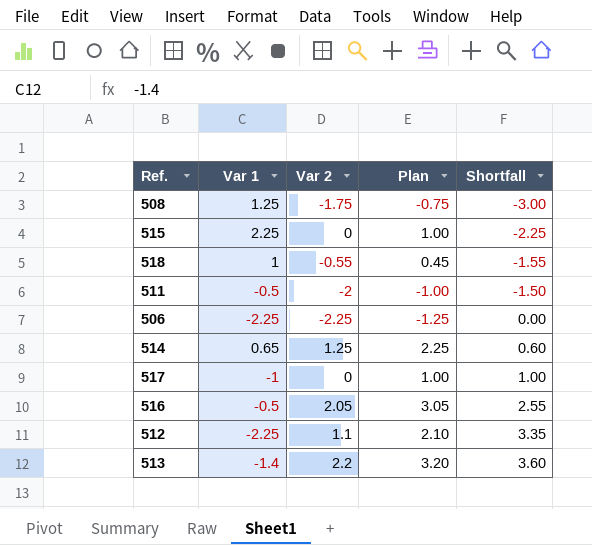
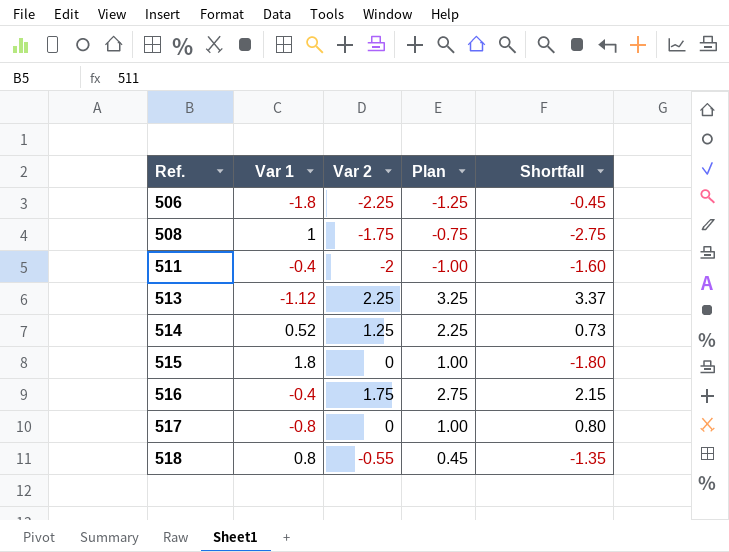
row order: Shortfall ascending -> Ref. ascending
row 512: -2.25 | 1.1 | 2.10 | 3.35 -> none
506 | Var 1: -2.25 -> -1.8
506 | Shortfall: 0.00 -> -0.45
508 | Var 1: 1.25 -> 1
508 | Shortfall: -3.00 -> -2.75
511 | Var 1: -0.5 -> -0.4
511 | Shortfall: -1.50 -> -1.60
513 | Var 1: -1.4 -> -1.12
513 | Var 2: 2.2 -> 2.25
513 | Plan: 3.20 -> 3.25
513 | Shortfall: 3.60 -> 3.37
514 | Var 1: 0.65 -> 0.52
514 | Shortfall: 0.60 -> 0.73
515 | Var 1: 2.25 -> 1.8
515 | Shortfall: -2.25 -> -1.80
516 | Var 1: -0.5 -> -0.4
516 | Var 2: 2.05 -> 1.75
516 | Plan: 3.05 -> 2.75
516 | Shortfall: 2.55 -> 2.15
517 | Var 1: -1 -> -0.8
517 | Shortfall: 1.00 -> 0.80
518 | Var 1: 1 -> 0.8
518 | Shortfall: -1.55 -> -1.35

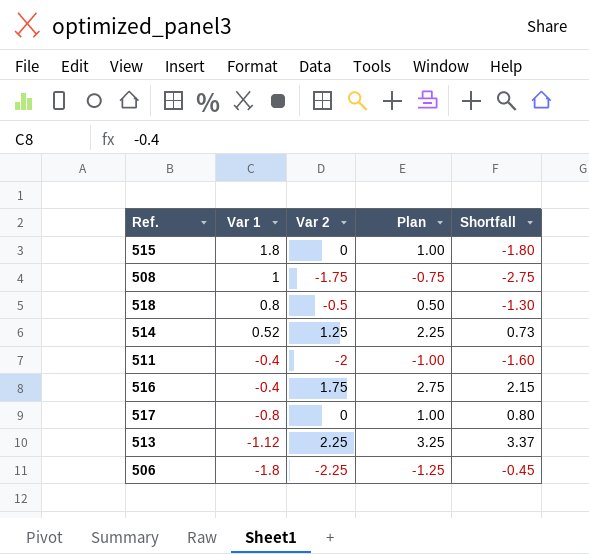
row order: Ref. ascending -> Var 1 descending
518 | Var 2: -0.55 -> -0.5
518 | Plan: 0.45 -> 0.50
518 | Shortfall: -1.35 -> -1.30

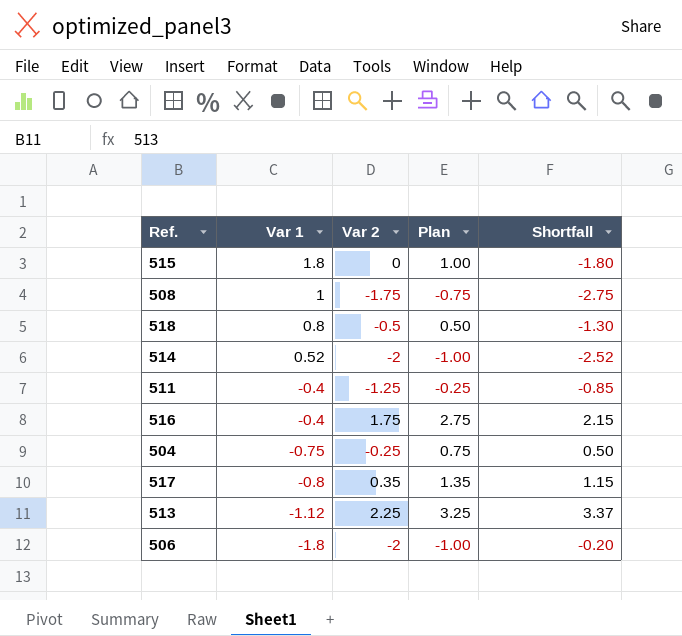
514 | Var 2: 1.25 -> -2
514 | Plan: 2.25 -> -1.00
514 | Shortfall: 0.73 -> -2.52
511 | Var 2: -2 -> -1.25
511 | Plan: -1.00 -> -0.25
511 | Shortfall: -1.60 -> -0.85
row 504: none -> -0.75 | -0.25 | 0.75 | 0.50
517 | Var 2: 0 -> 0.35
517 | Plan: 1.00 -> 1.35
517 | Shortfall: 0.80 -> 1.15
506 | Var 2: -2.25 -> -2
506 | Plan: -1.25 -> -1.00
506 | Shortfall: -0.45 -> -0.20

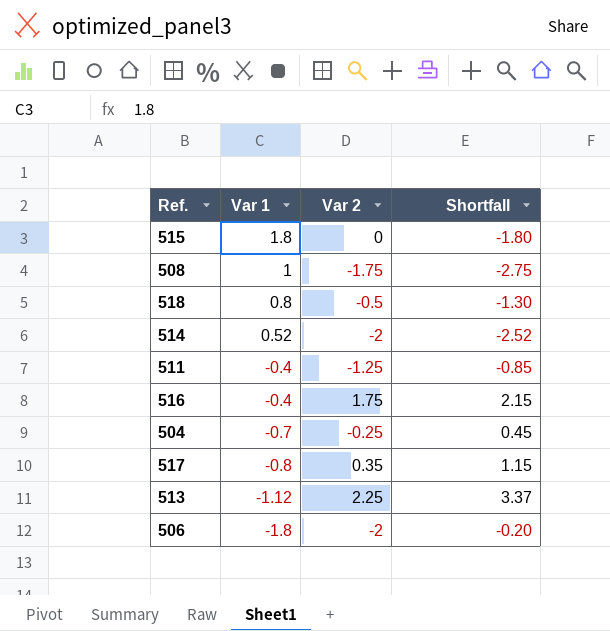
column Plan | formula: [Var 2] + 1 -> none
504 | Var 1: -0.75 -> -0.7
504 | Shortfall: 0.50 -> 0.45

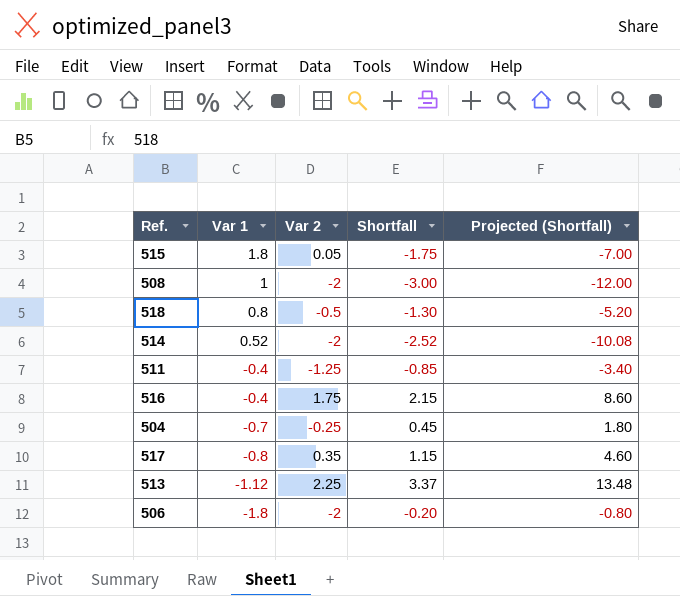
column Projected (Shortfall) | formula: none -> [Shortfall] * 4
515 | Var 2: 0 -> 0.05
515 | Shortfall: -1.80 -> -1.75
508 | Var 2: -1.75 -> -2
508 | Shortfall: -2.75 -> -3.00

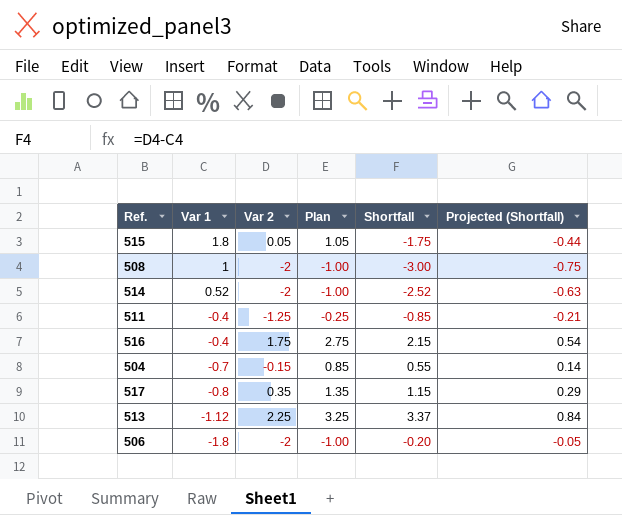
column Plan | formula: none -> [Var 2] + 1
column Projected (Shortfall) | formula: [Shortfall] * 4 -> [Shortfall] * 0.25
row 518: 0.8 | -0.5 | -1.30 | -5.20 -> none
504 | Var 2: -0.25 -> -0.15
504 | Shortfall: 0.45 -> 0.55

